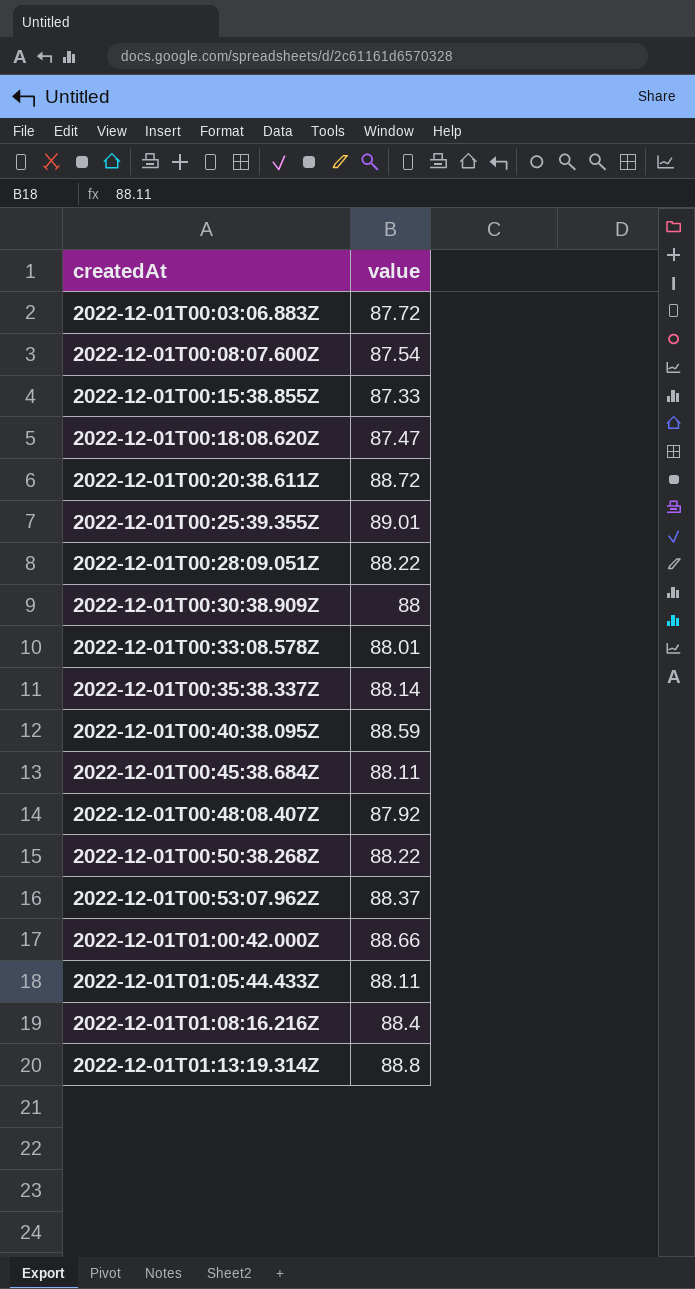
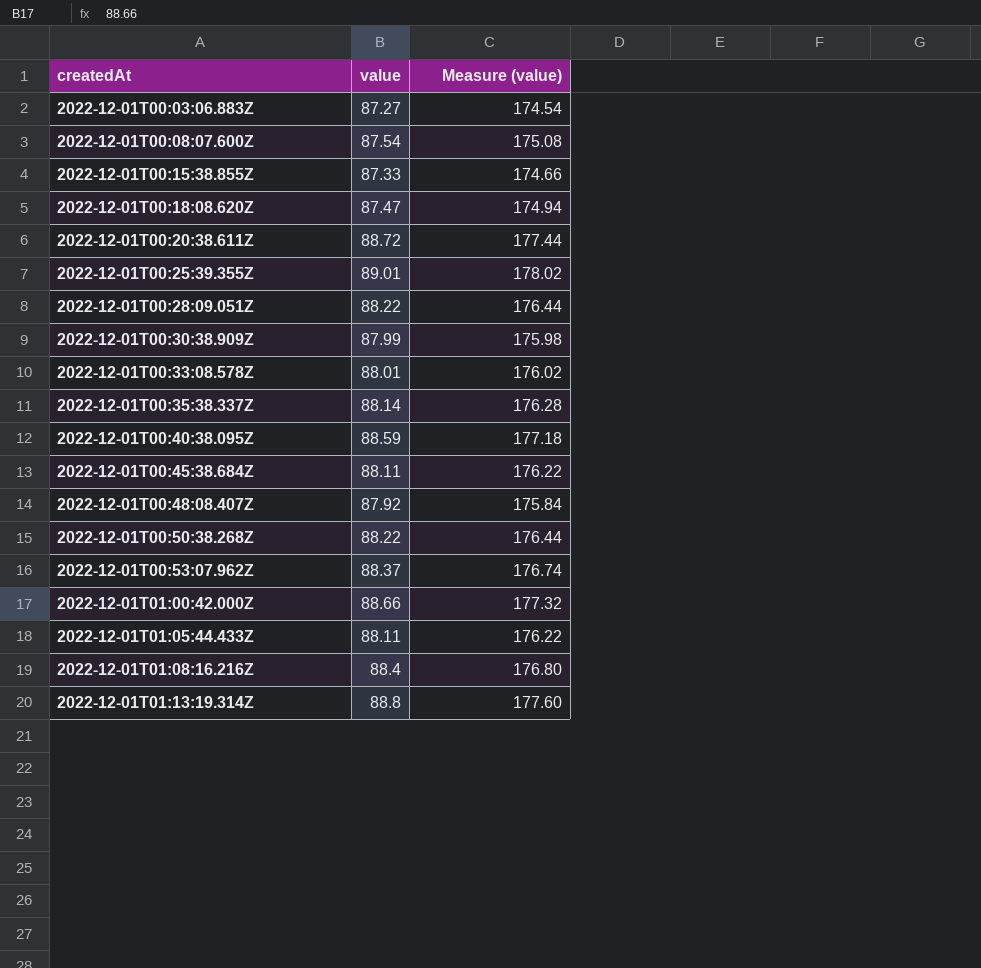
column Measure (value) | formula: none -> [value] * 2
2022-12-01T00:03:06.883Z | value: 87.72 -> 87.27
2022-12-01T00:30:38.909Z | value: 88 -> 87.99

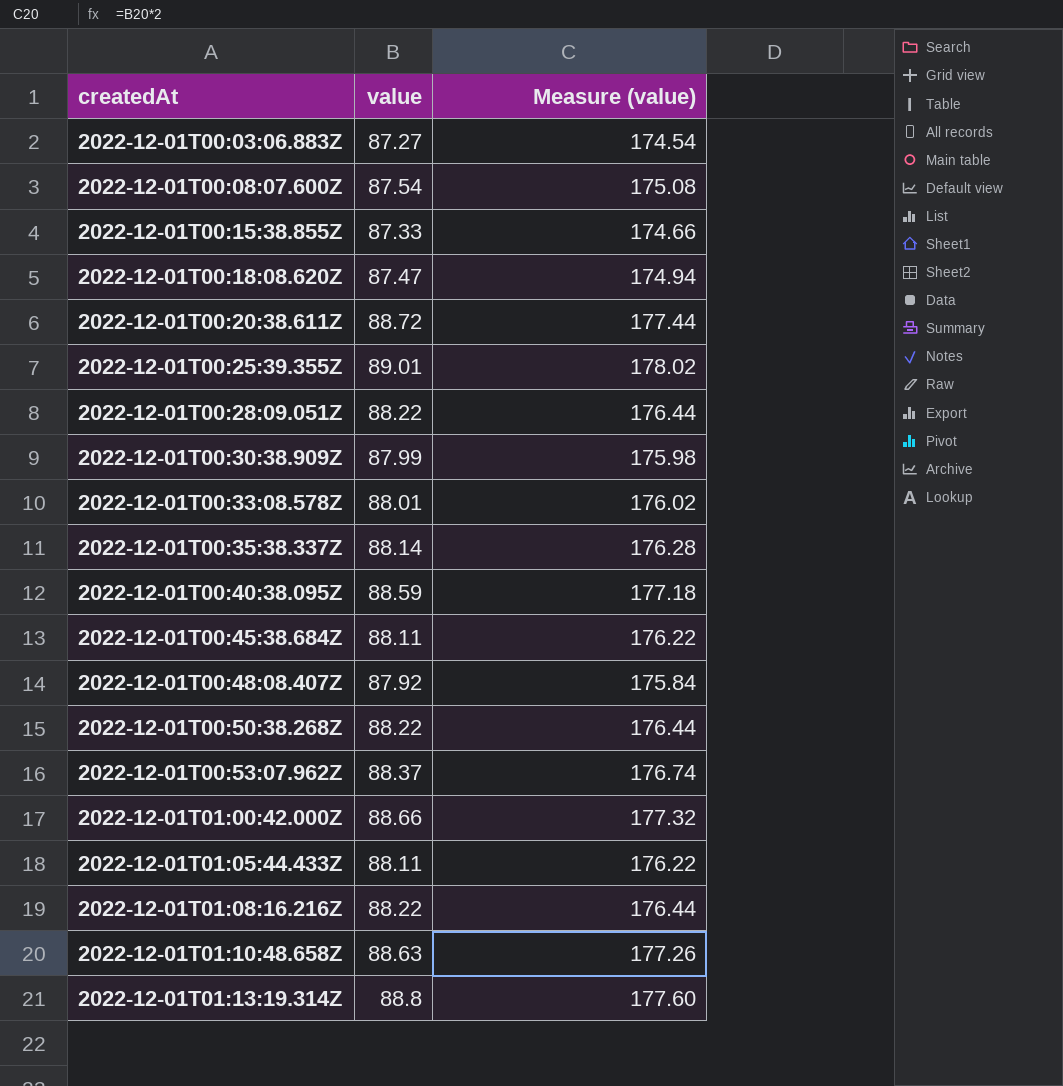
2022-12-01T01:08:16.216Z | value: 88.4 -> 88.22
2022-12-01T01:08:16.216Z | Measure (value): 176.80 -> 176.44
row 2022-12-01T01:10:48.658Z: none -> 88.63 | 177.26

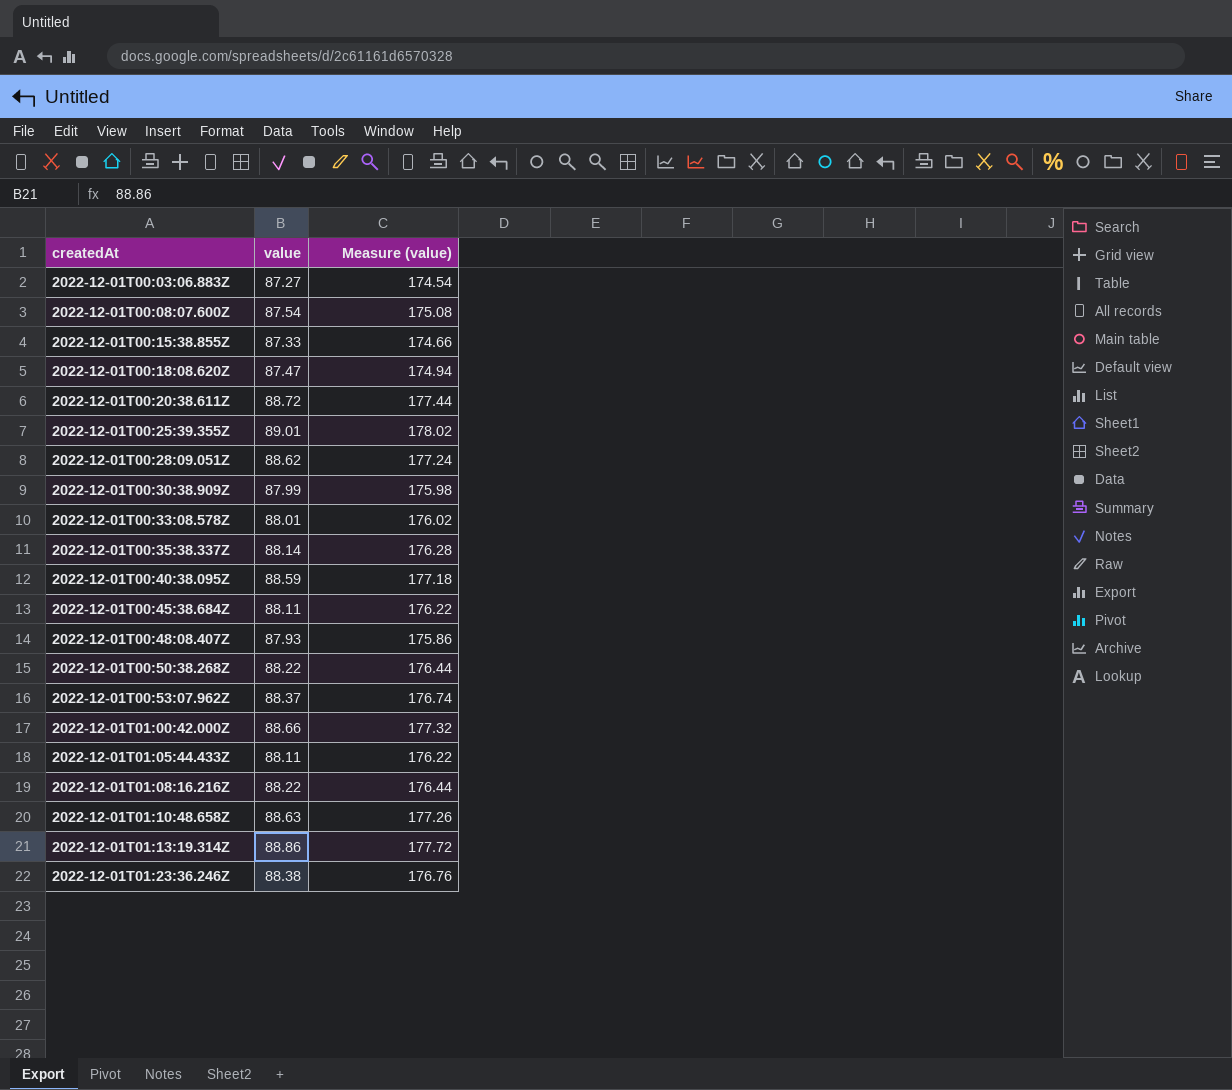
2022-12-01T00:28:09.051Z | value: 88.22 -> 88.62
2022-12-01T00:28:09.051Z | Measure (value): 176.44 -> 177.24
2022-12-01T00:48:08.407Z | value: 87.92 -> 87.93
2022-12-01T00:48:08.407Z | Measure (value): 175.84 -> 175.86
2022-12-01T01:13:19.314Z | value: 88.8 -> 88.86
2022-12-01T01:13:19.314Z | Measure (value): 177.60 -> 177.72
row 2022-12-01T01:23:36.246Z: none -> 88.38 | 176.76

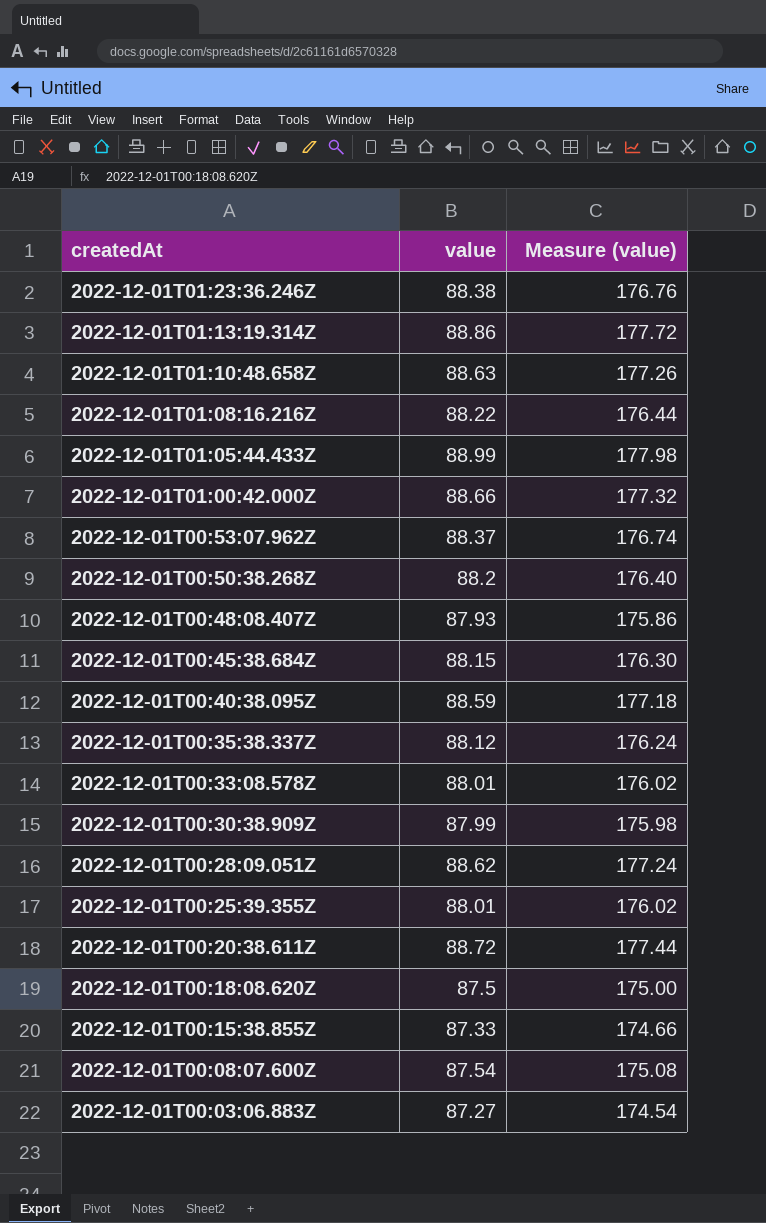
row order: createdAt ascending -> createdAt descending
2022-12-01T01:05:44.433Z | value: 88.11 -> 88.99
2022-12-01T01:05:44.433Z | Measure (value): 176.22 -> 177.98
2022-12-01T00:50:38.268Z | value: 88.22 -> 88.2
2022-12-01T00:50:38.268Z | Measure (value): 176.44 -> 176.40
2022-12-01T00:45:38.684Z | value: 88.11 -> 88.15
2022-12-01T00:45:38.684Z | Measure (value): 176.22 -> 176.30
2022-12-01T00:35:38.337Z | value: 88.14 -> 88.12
2022-12-01T00:35:38.337Z | Measure (value): 176.28 -> 176.24
2022-12-01T00:25:39.355Z | value: 89.01 -> 88.01
2022-12-01T00:25:39.355Z | Measure (value): 178.02 -> 176.02
2022-12-01T00:18:08.620Z | value: 87.47 -> 87.5
2022-12-01T00:18:08.620Z | Measure (value): 174.94 -> 175.00

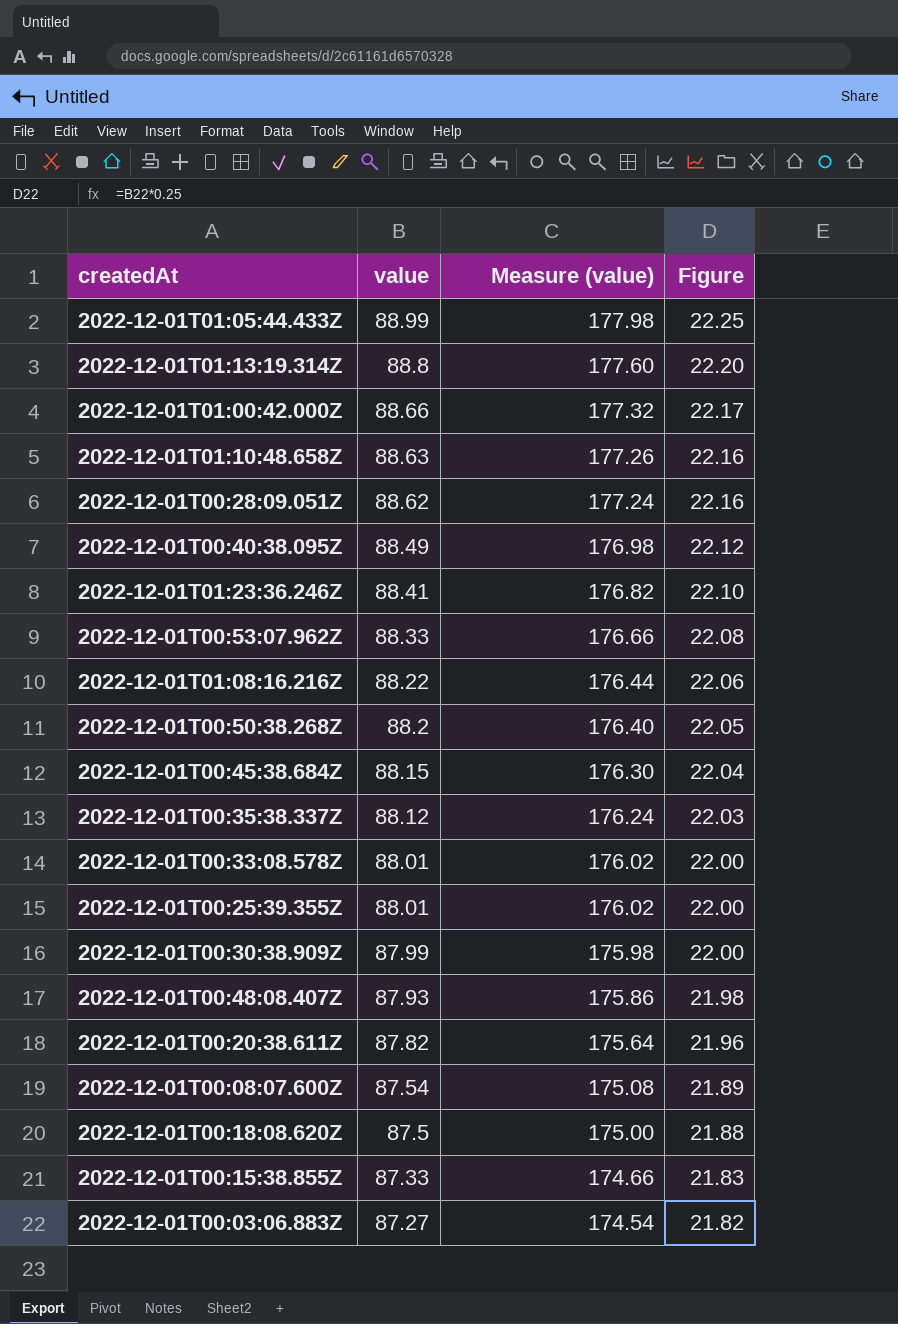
row order: createdAt descending -> value descending
column Figure | formula: none -> [value] * 0.25
2022-12-01T01:13:19.314Z | value: 88.86 -> 88.8
2022-12-01T01:13:19.314Z | Measure (value): 177.72 -> 177.60
2022-12-01T00:40:38.095Z | value: 88.59 -> 88.49
2022-12-01T00:40:38.095Z | Measure (value): 177.18 -> 176.98
2022-12-01T01:23:36.246Z | value: 88.38 -> 88.41
2022-12-01T01:23:36.246Z | Measure (value): 176.76 -> 176.82
2022-12-01T00:53:07.962Z | value: 88.37 -> 88.33
2022-12-01T00:53:07.962Z | Measure (value): 176.74 -> 176.66
2022-12-01T00:20:38.611Z | value: 88.72 -> 87.82
2022-12-01T00:20:38.611Z | Measure (value): 177.44 -> 175.64

